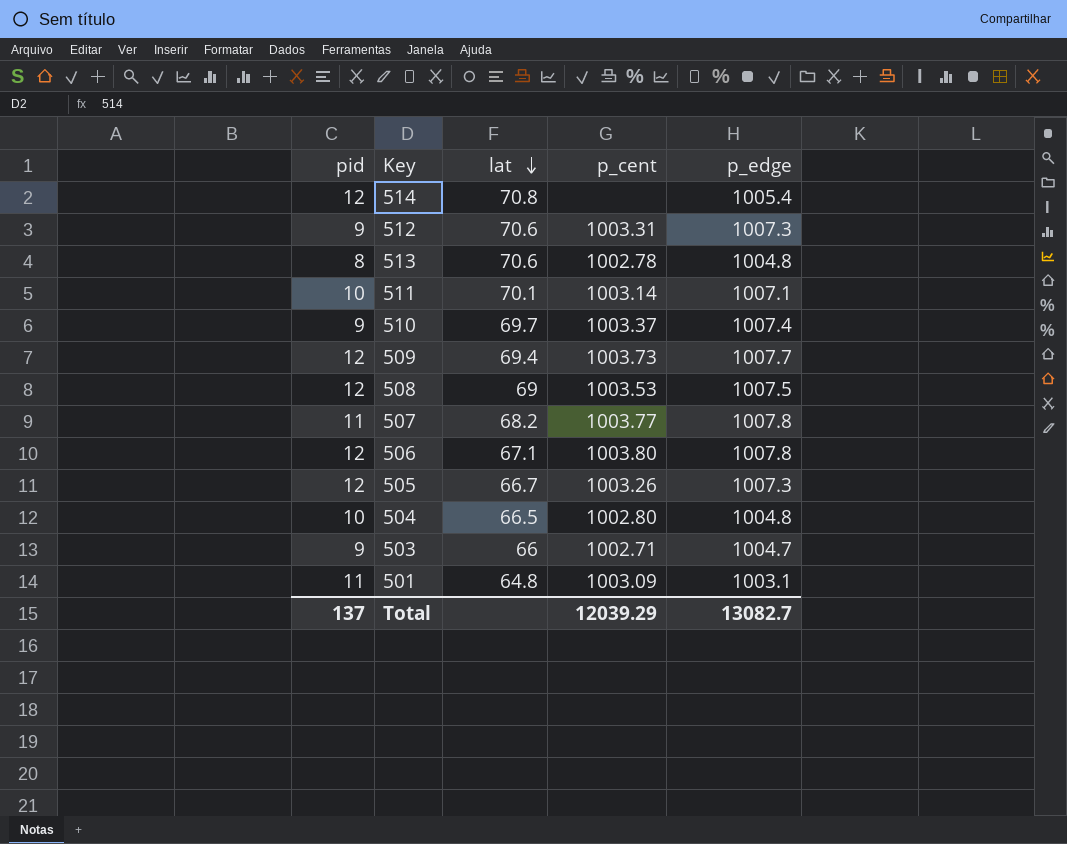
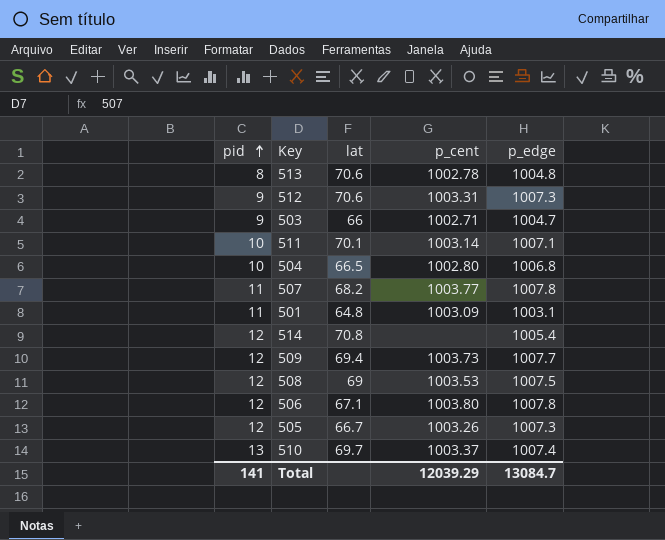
row order: lat descending -> pid ascending
504 | p_edge: 1004.8 -> 1006.8
510 | pid: 9 -> 13
Total | pid: 137 -> 141
Total | p_edge: 13082.7 -> 13084.7

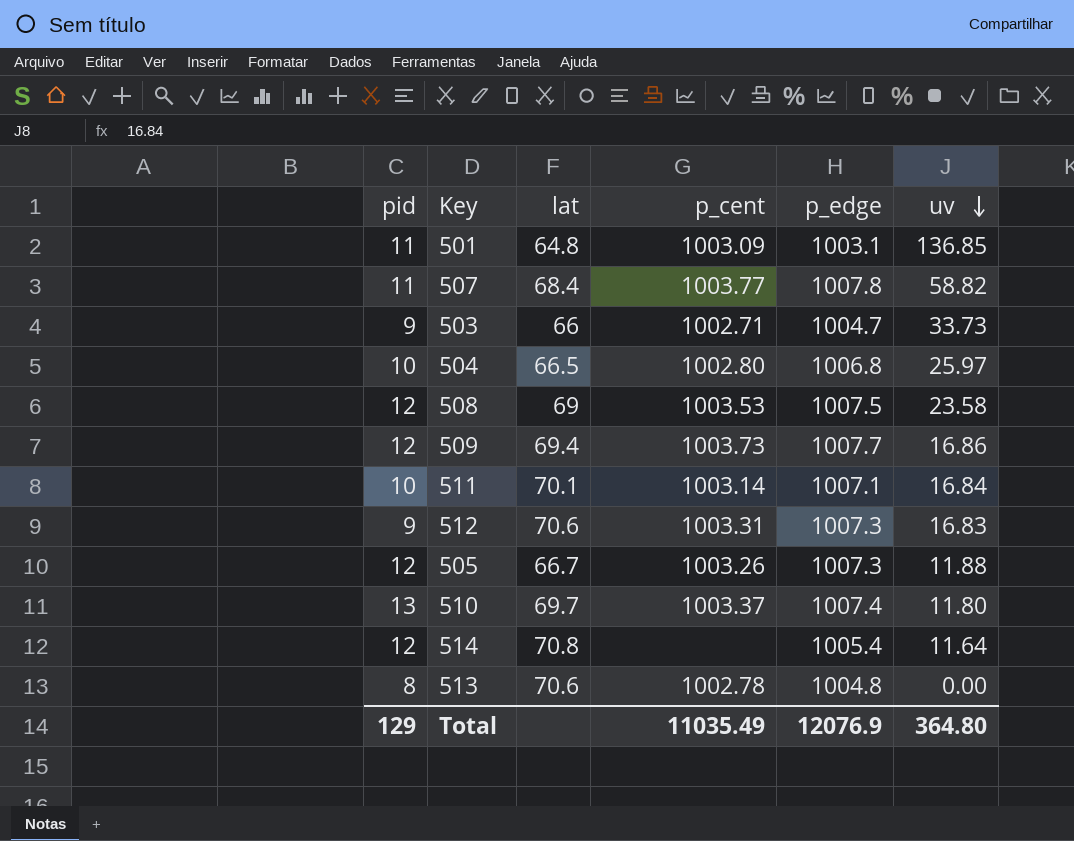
row order: pid ascending -> uv descending
column uv | position: none -> 6
row 506: 12 | 67.1 | 1003.80 | 1007.8 -> none
507 | lat: 68.2 -> 68.4
Total | pid: 141 -> 129
Total | p_cent: 12039.29 -> 11035.49
Total | p_edge: 13084.7 -> 12076.9

